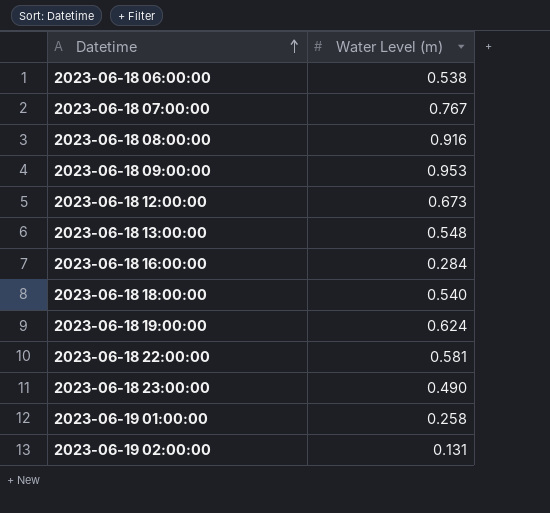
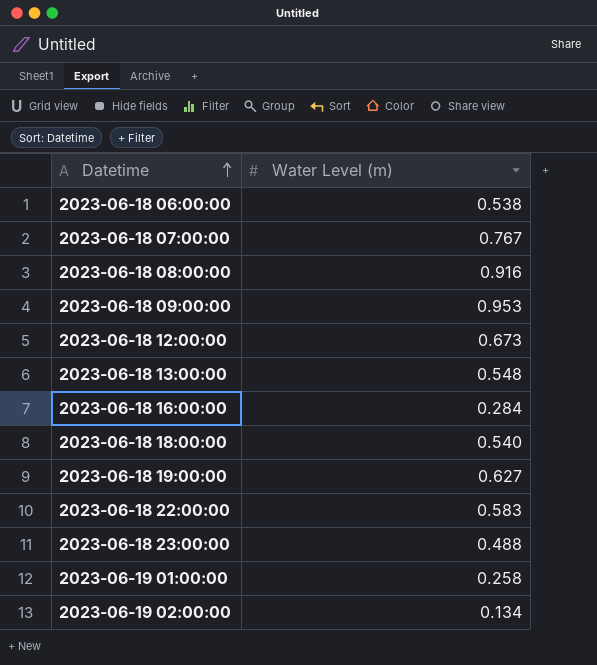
2023-06-18 19:00:00 | Water Level (m): 0.624 -> 0.627
2023-06-18 22:00:00 | Water Level (m): 0.581 -> 0.583
2023-06-18 23:00:00 | Water Level (m): 0.490 -> 0.488
2023-06-19 02:00:00 | Water Level (m): 0.131 -> 0.134

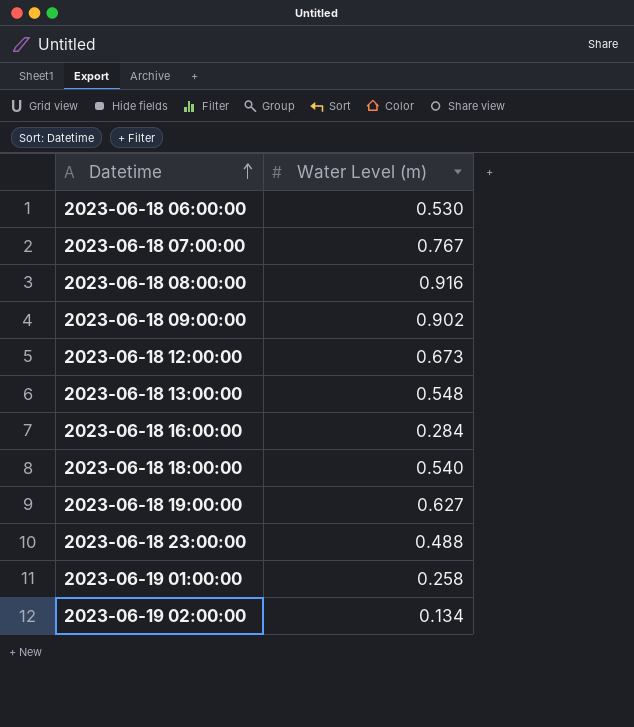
row 2023-06-18 22:00:00: 0.583 -> none
2023-06-18 06:00:00 | Water Level (m): 0.538 -> 0.530
2023-06-18 09:00:00 | Water Level (m): 0.953 -> 0.902

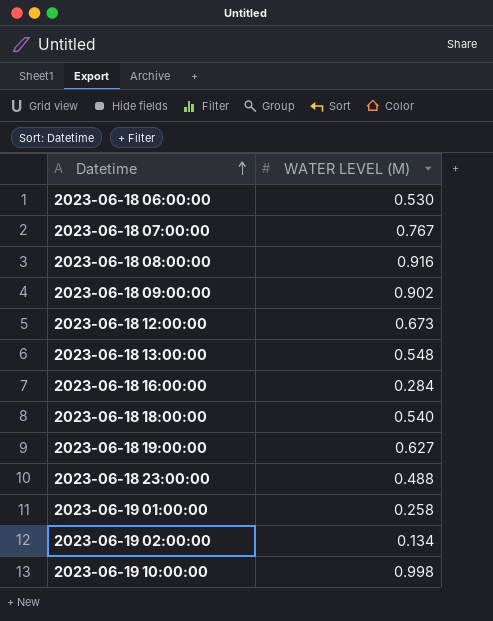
column name: Water Level (m) -> WATER LEVEL (M)
row 2023-06-19 10:00:00: none -> 0.998

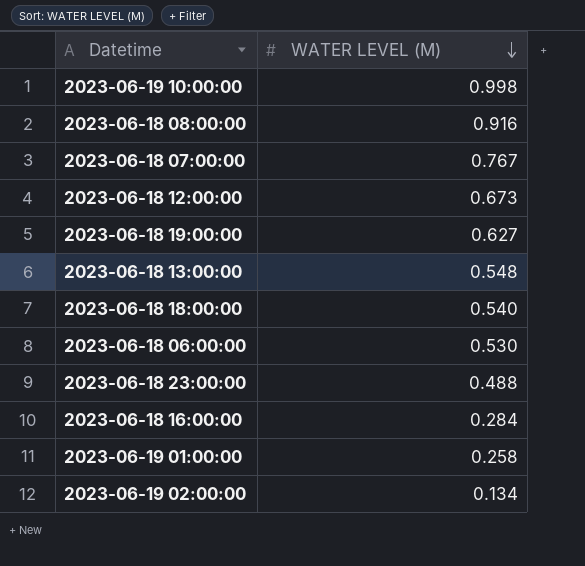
row order: Datetime ascending -> WATER LEVEL (M) descending
row 2023-06-18 09:00:00: 0.902 -> none

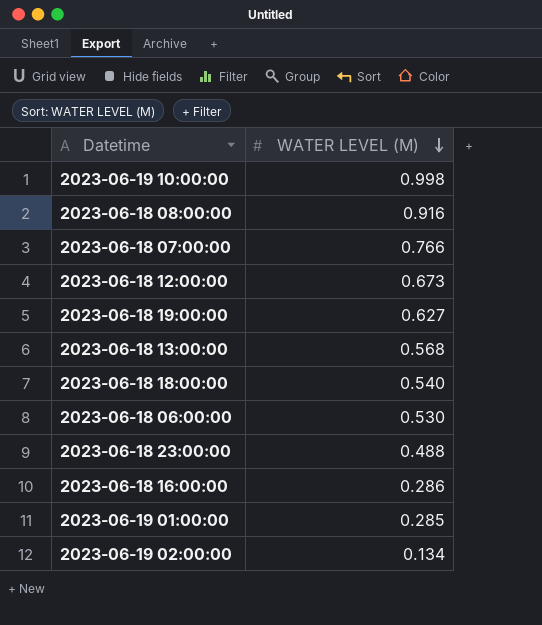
2023-06-18 07:00:00 | WATER LEVEL (M): 0.767 -> 0.766
2023-06-18 13:00:00 | WATER LEVEL (M): 0.548 -> 0.568
2023-06-18 16:00:00 | WATER LEVEL (M): 0.284 -> 0.286
2023-06-19 01:00:00 | WATER LEVEL (M): 0.258 -> 0.285

